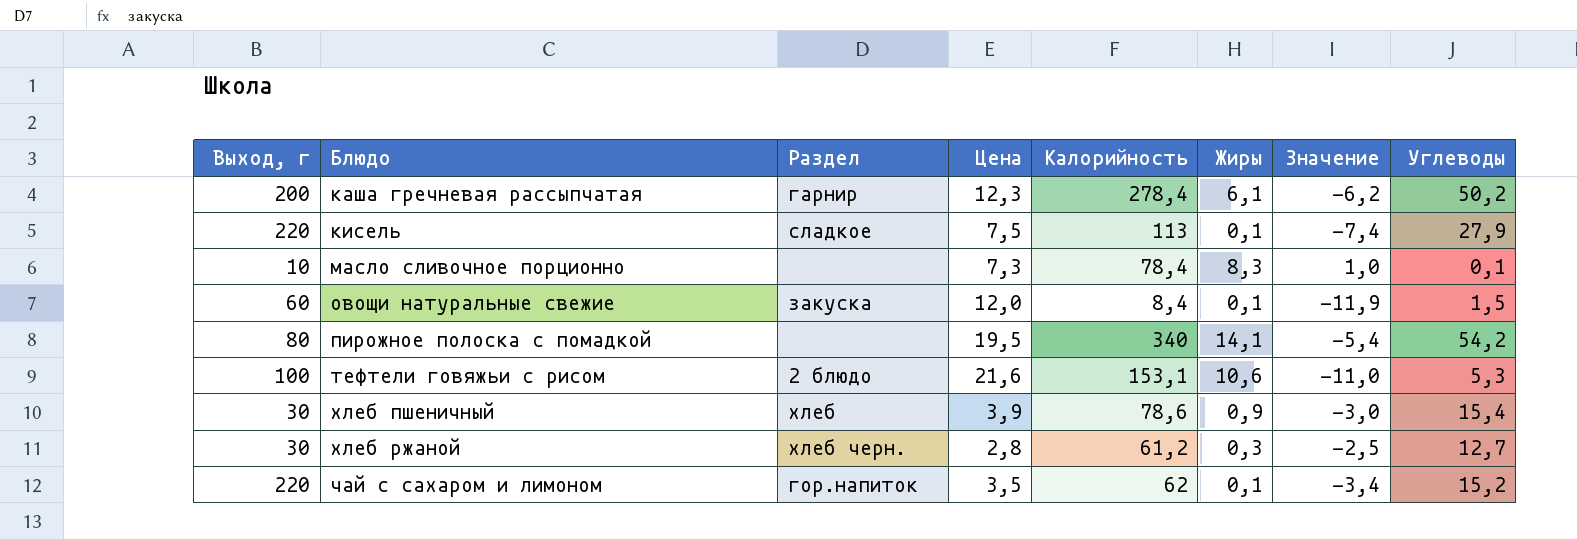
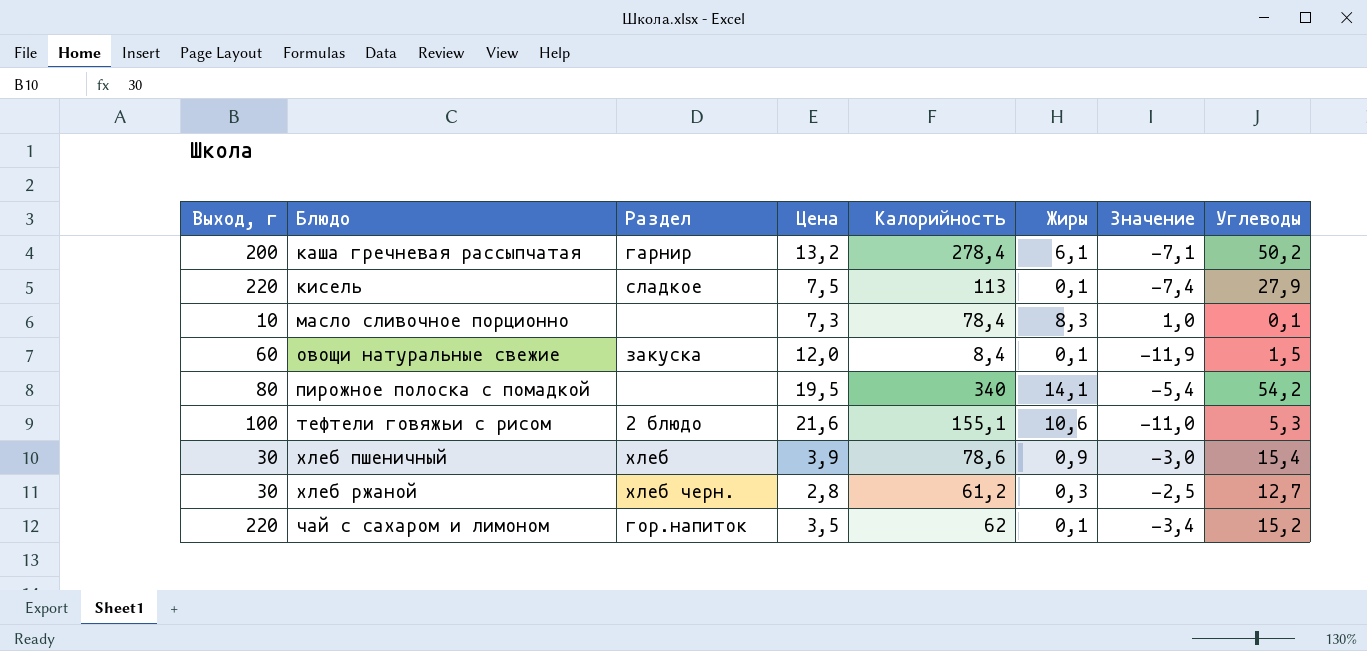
каша гречневая рассыпчатая | Цена: 12,3 -> 13,2
каша гречневая рассыпчатая | Значение: -6,2 -> -7,1
тефтели говяжьи с рисом | Калорийность: 153,1 -> 155,1

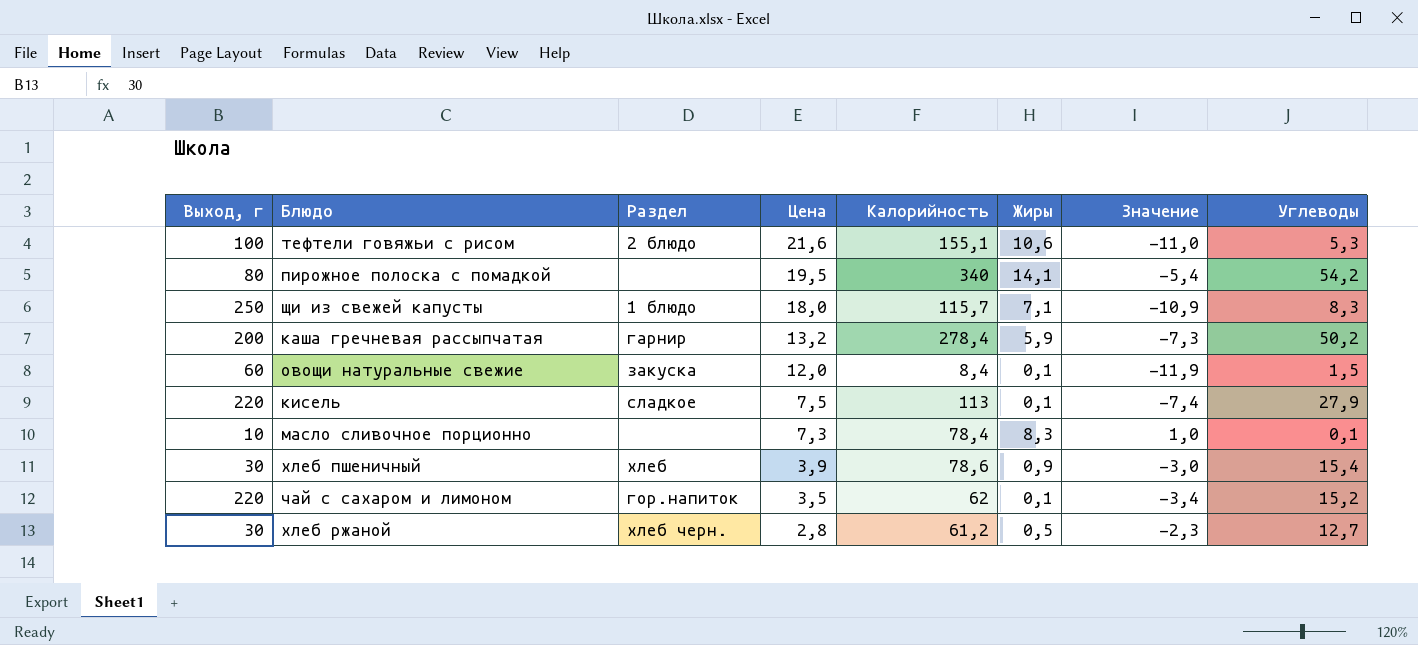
row order: Блюдо ascending -> Цена descending
row щи из свежей капусты: none -> 250 | 1 блюдо | 18,0 | 115,7 | 7,1 | -10,9 | 8,3
каша гречневая рассыпчатая | Жиры: 6,1 -> 5,9
каша гречневая рассыпчатая | Значение: -7,1 -> -7,3
хлеб ржаной | Жиры: 0,3 -> 0,5
хлеб ржаной | Значение: -2,5 -> -2,3

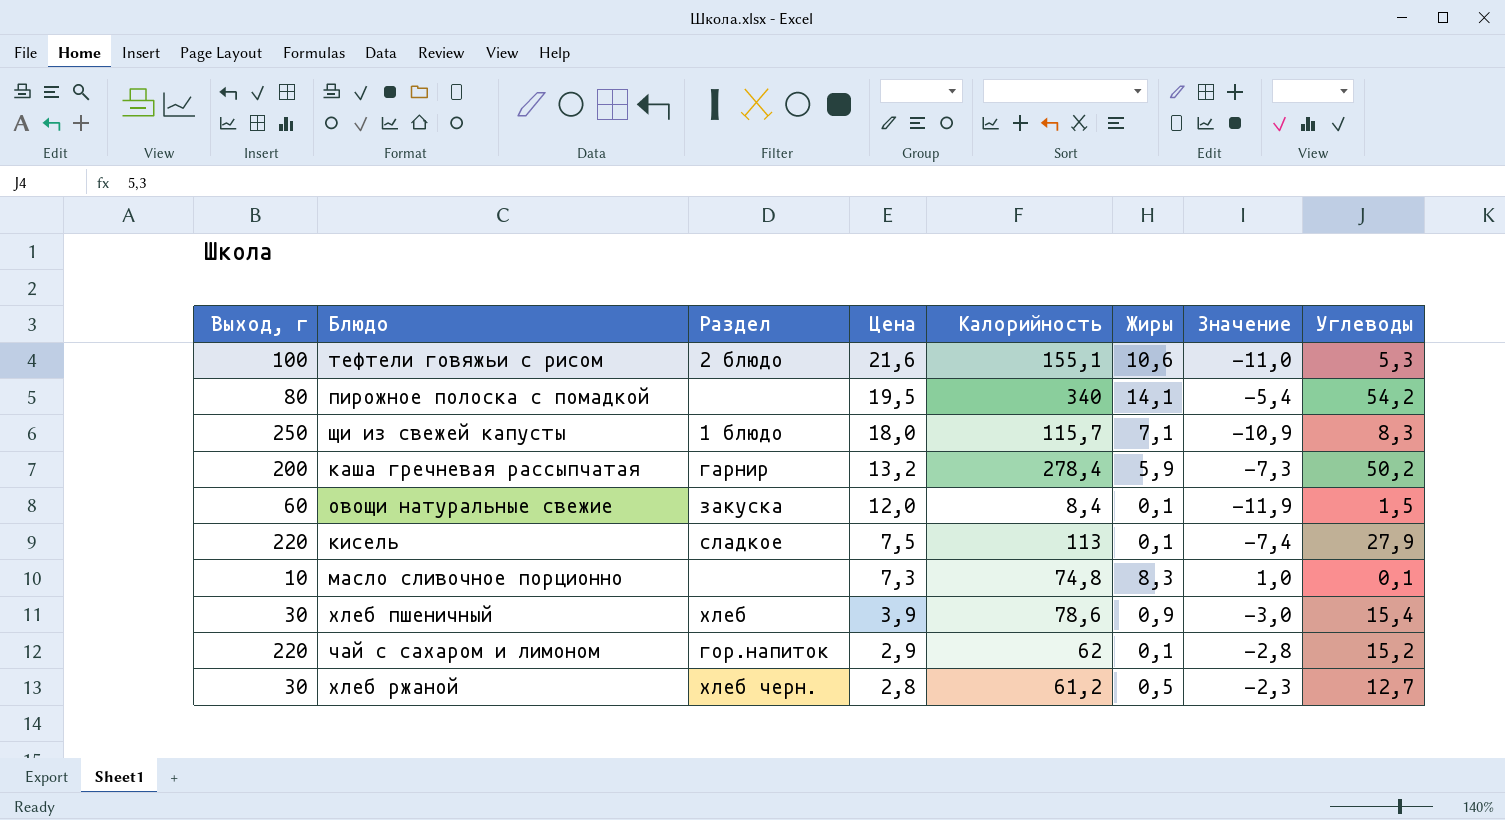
масло сливочное порционно | Калорийность: 78,4 -> 74,8
чай с сахаром и лимоном | Цена: 3,5 -> 2,9
чай с сахаром и лимоном | Значение: -3,4 -> -2,8

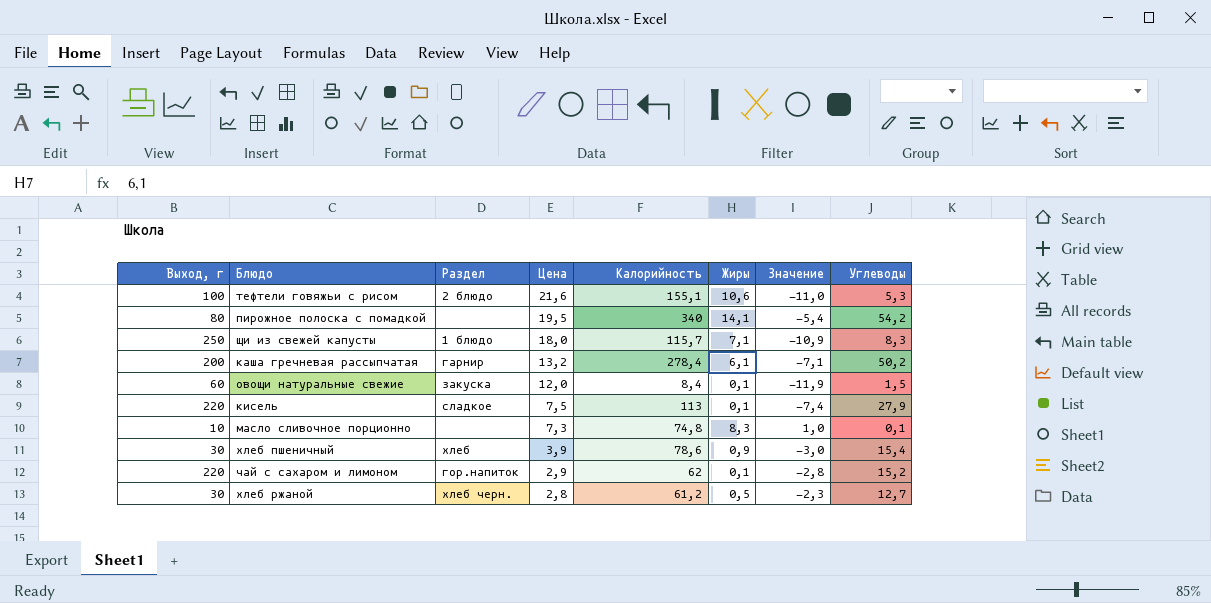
каша гречневая рассыпчатая | Жиры: 5,9 -> 6,1
каша гречневая рассыпчатая | Значение: -7,3 -> -7,1

